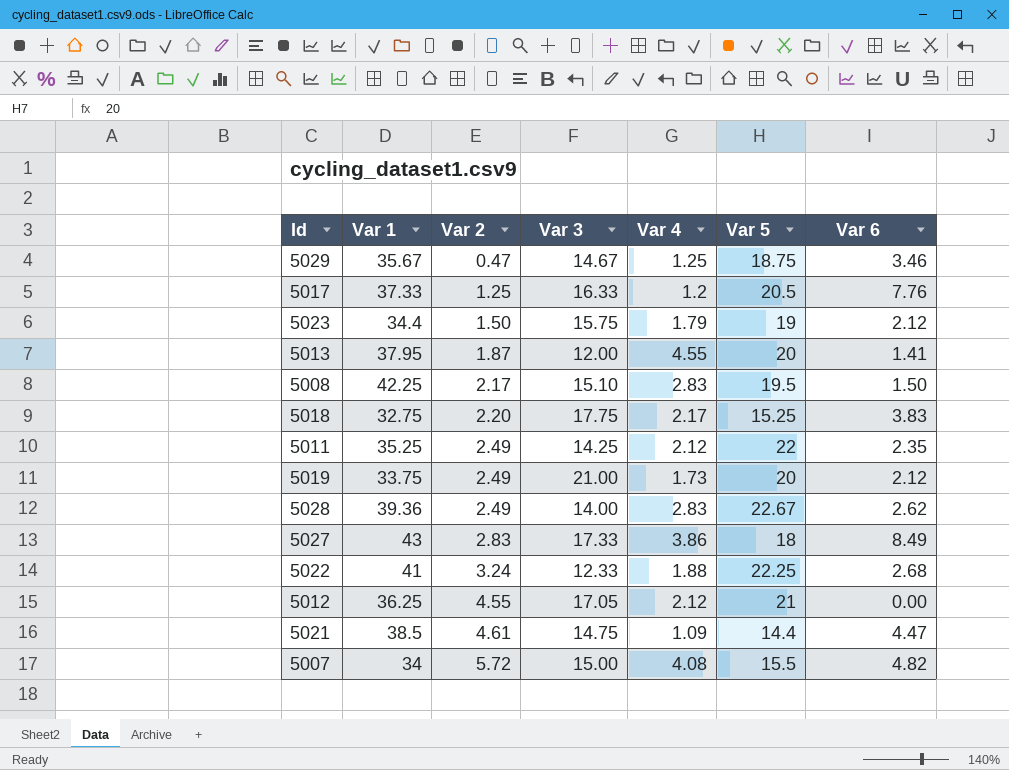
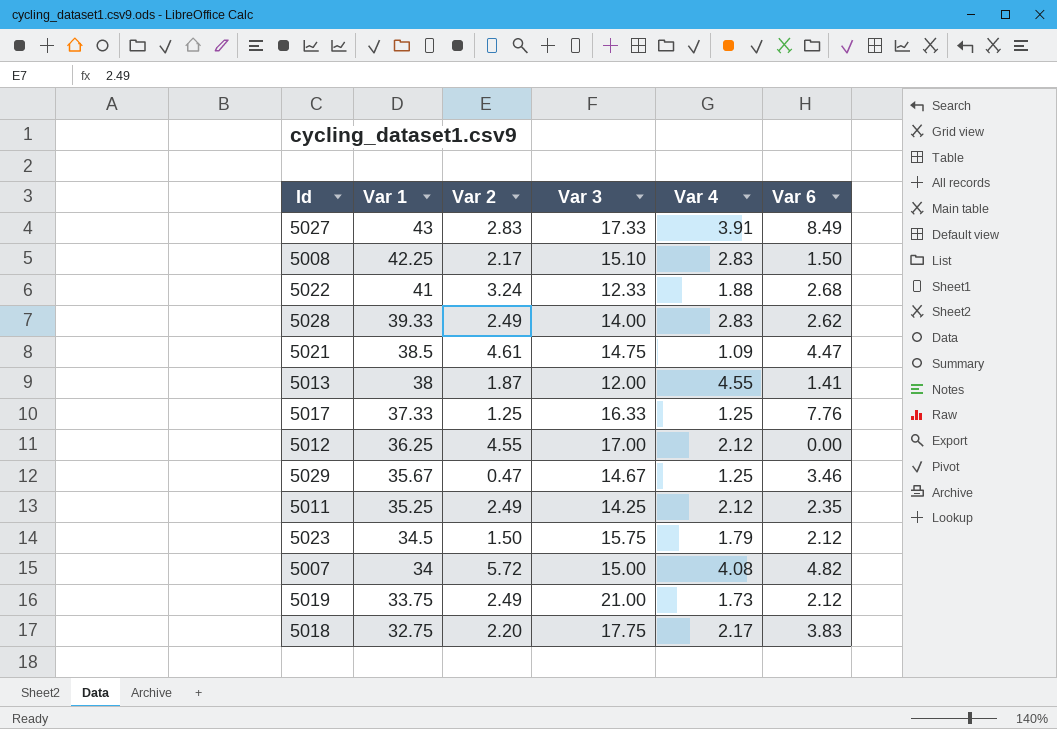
row order: Var 2 ascending -> Var 1 descending
column Var 5 | position: 6 -> none
5027 | Var 4: 3.86 -> 3.91
5028 | Var 1: 39.36 -> 39.33
5013 | Var 1: 37.95 -> 38
5017 | Var 4: 1.2 -> 1.25
5012 | Var 3: 17.05 -> 17.00
5023 | Var 1: 34.4 -> 34.5

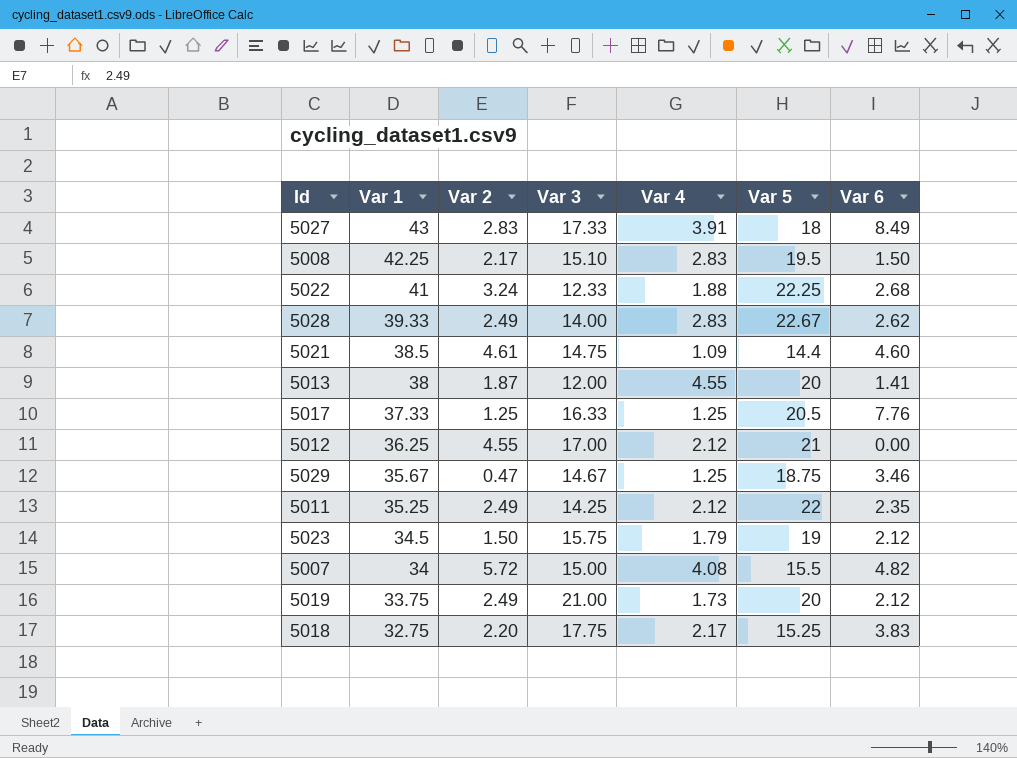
column Var 5 | position: none -> 6
5021 | Var 6: 4.47 -> 4.60

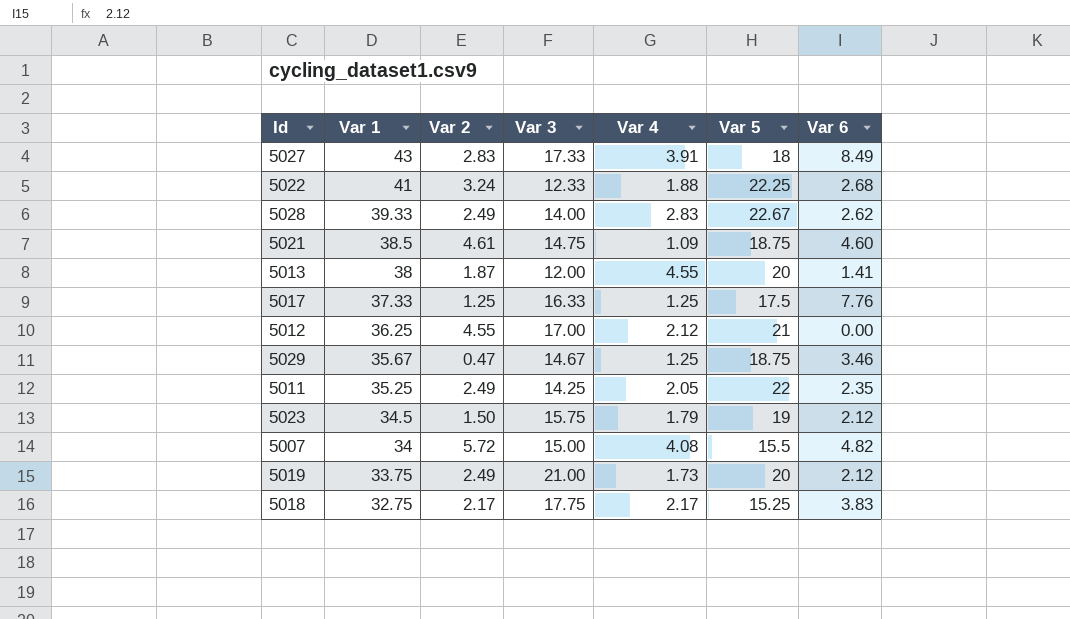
row 5008: 42.25 | 2.17 | 15.10 | 2.83 | 19.5 | 1.50 -> none
5021 | Var 5: 14.4 -> 18.75
5017 | Var 5: 20.5 -> 17.5
5011 | Var 4: 2.12 -> 2.05
5018 | Var 2: 2.20 -> 2.17

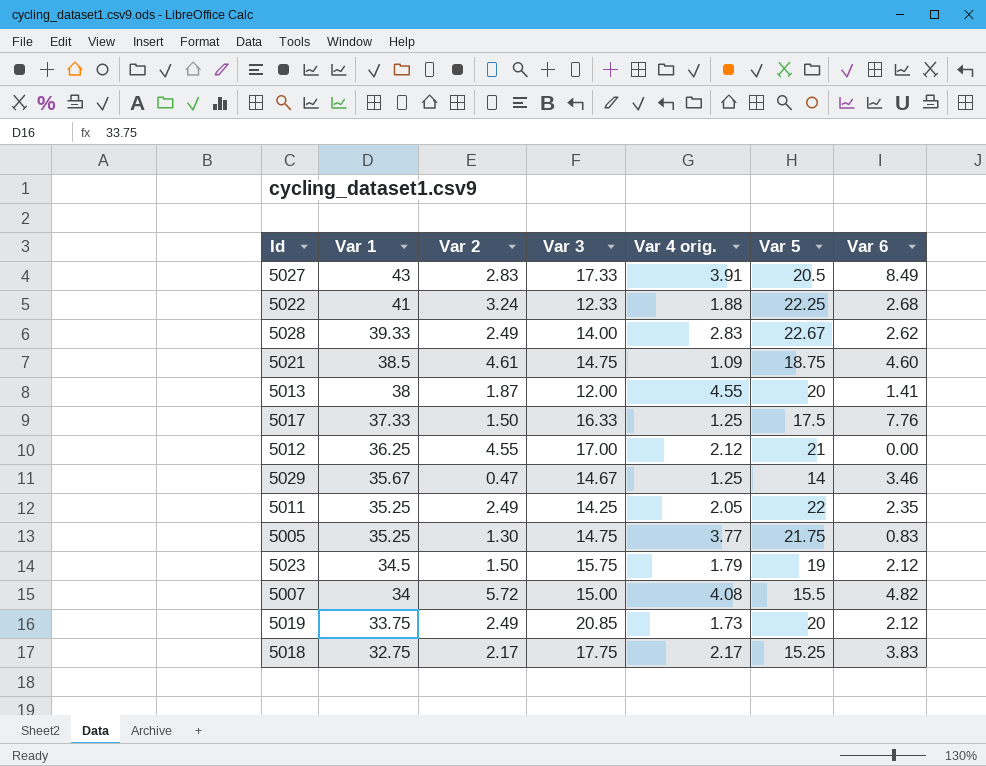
column name: Var 4 -> Var 4 orig.
5027 | Var 5: 18 -> 20.5
5017 | Var 2: 1.25 -> 1.50
5029 | Var 5: 18.75 -> 14
row 5005: none -> 35.25 | 1.30 | 14.75 | 3.77 | 21.75 | 0.83
5019 | Var 3: 21.00 -> 20.85

